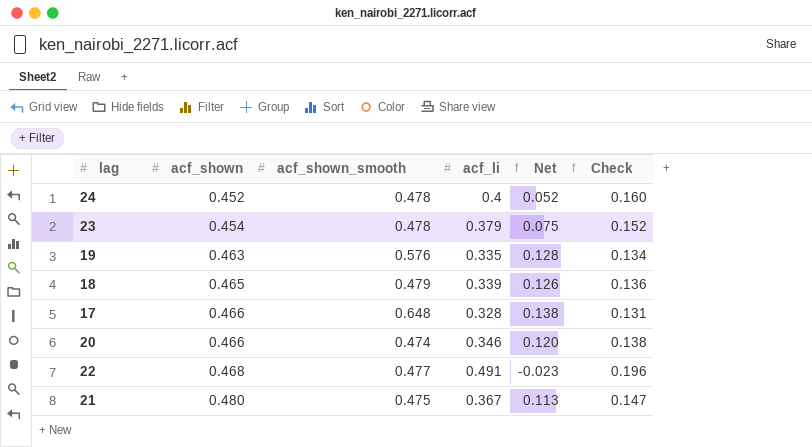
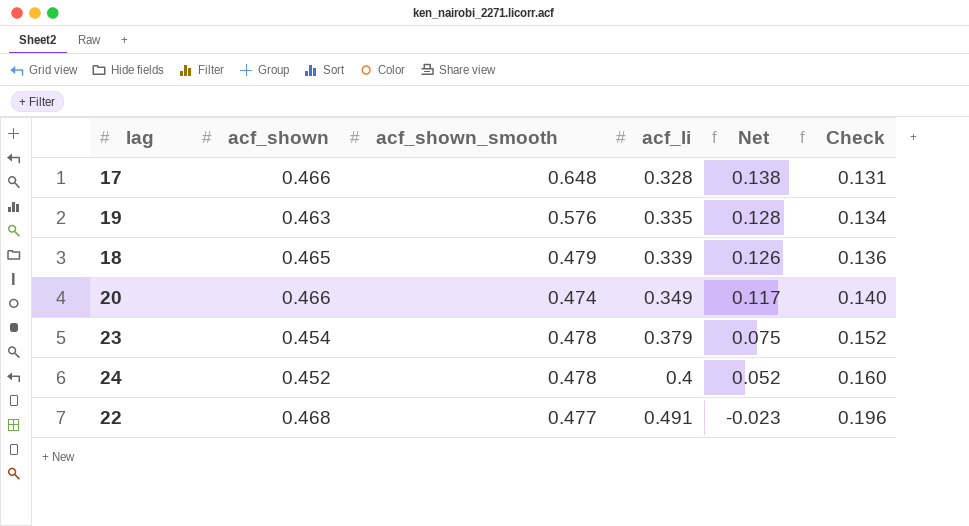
row order: acf_shown ascending -> acf_li ascending
row 21: 0.480 | 0.475 | 0.367 | 0.113 | 0.147 -> none
20 | acf_li: 0.346 -> 0.349
20 | Net: 0.120 -> 0.117
20 | Check: 0.138 -> 0.140

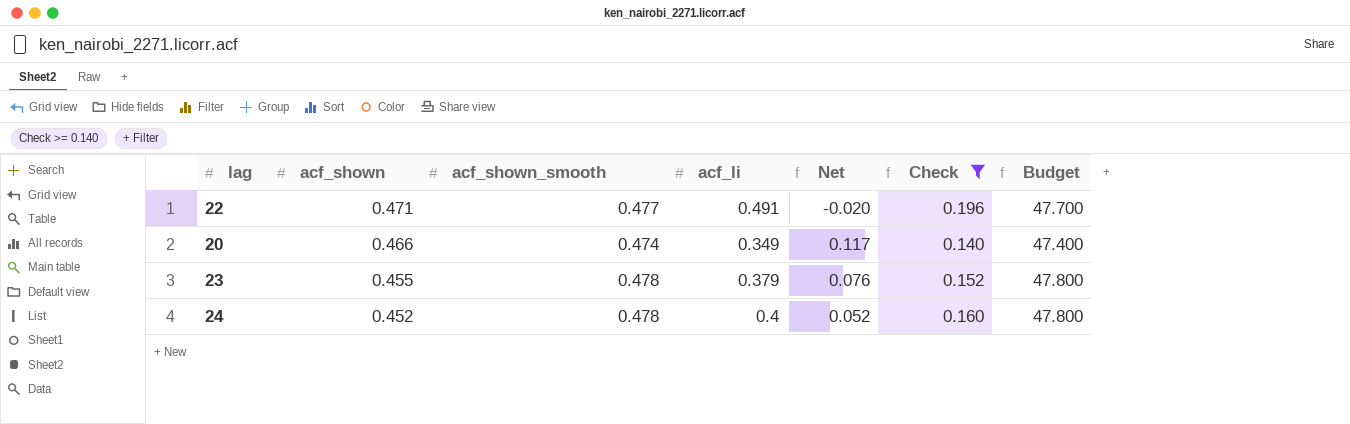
filter: none -> Check >= 0.140
row order: acf_li ascending -> acf_shown descending
column Budget | formula: none -> [acf_shown_smooth] * 100
22 | acf_shown: 0.468 -> 0.471
22 | Net: -0.023 -> -0.020
23 | acf_shown: 0.454 -> 0.455
23 | Net: 0.075 -> 0.076

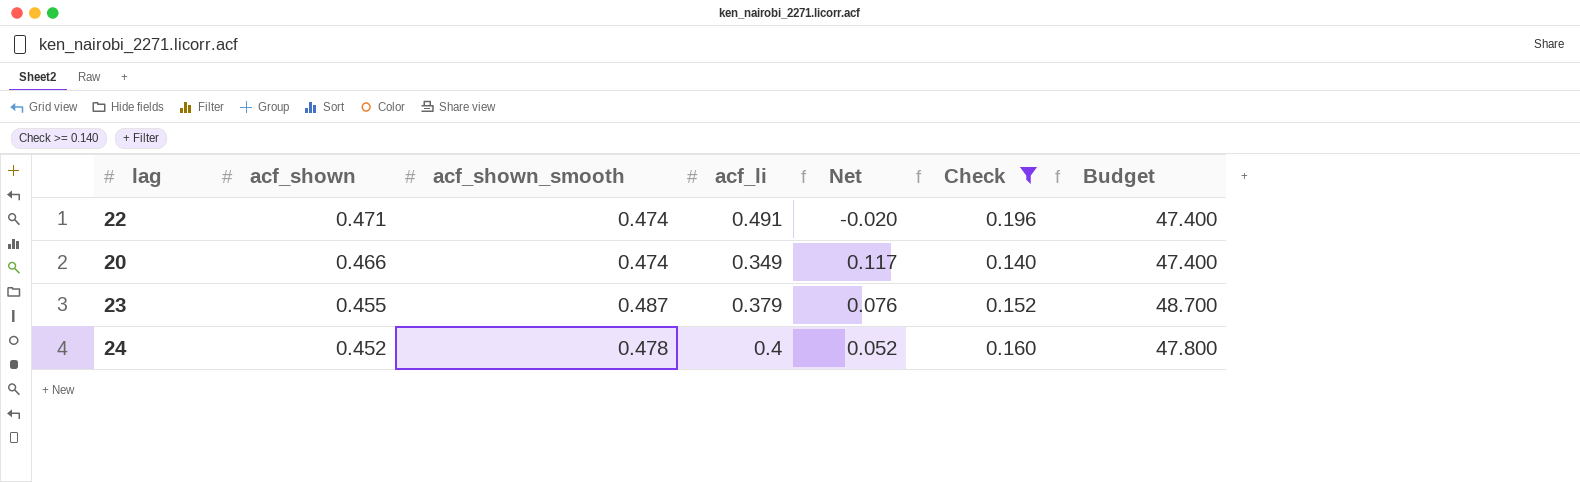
22 | acf_shown_smooth: 0.477 -> 0.474
22 | Budget: 47.700 -> 47.400
23 | acf_shown_smooth: 0.478 -> 0.487
23 | Budget: 47.800 -> 48.700

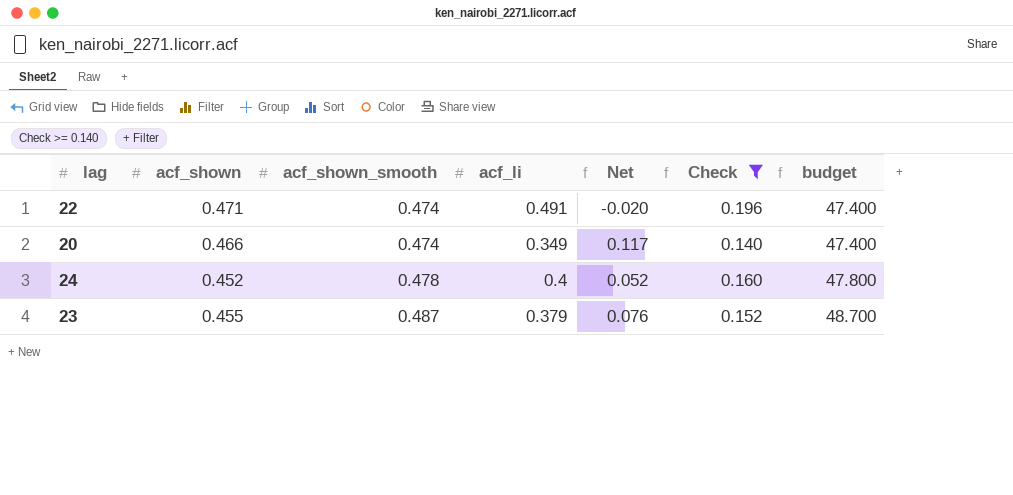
row order: acf_shown descending -> acf_shown_smooth ascending
column name: Budget -> budget

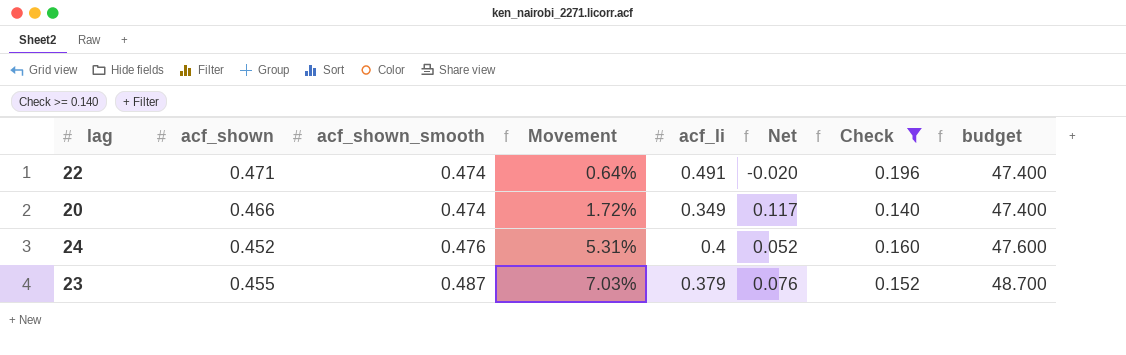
column Movement | formula: none -> ([acf_shown_smooth] - [acf_shown]) / [acf_shown]
24 | acf_shown_smooth: 0.478 -> 0.476
24 | budget: 47.800 -> 47.600

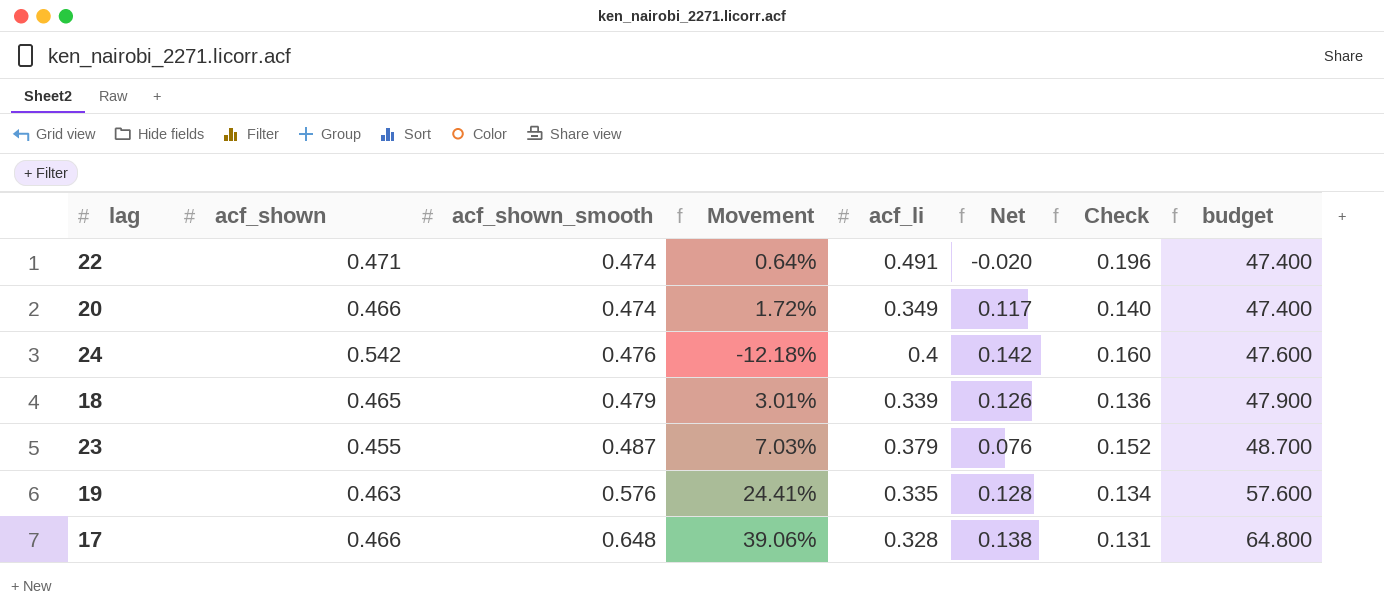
filter: Check >= 0.140 -> none
24 | acf_shown: 0.452 -> 0.542
24 | Movement: 5.31% -> -12.18%
24 | Net: 0.052 -> 0.142

